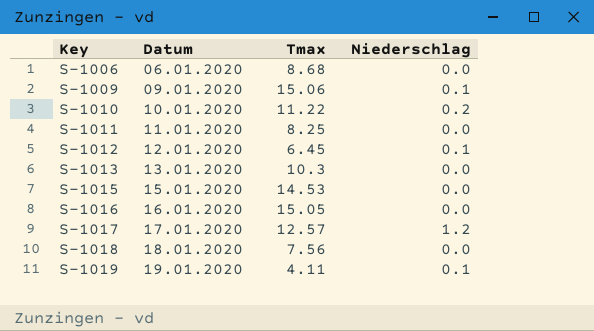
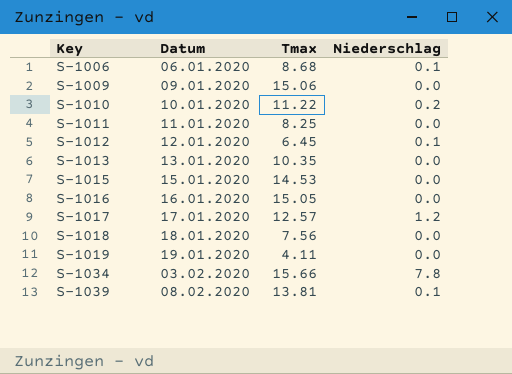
S-1006 | Niederschlag: 0.0 -> 0.1
S-1009 | Niederschlag: 0.1 -> 0.0
S-1013 | Tmax: 10.3 -> 10.35
S-1019 | Niederschlag: 0.1 -> 0.0
row S-1034: none -> 03.02.2020 | 15.66 | 7.8
row S-1039: none -> 08.02.2020 | 13.81 | 0.1

